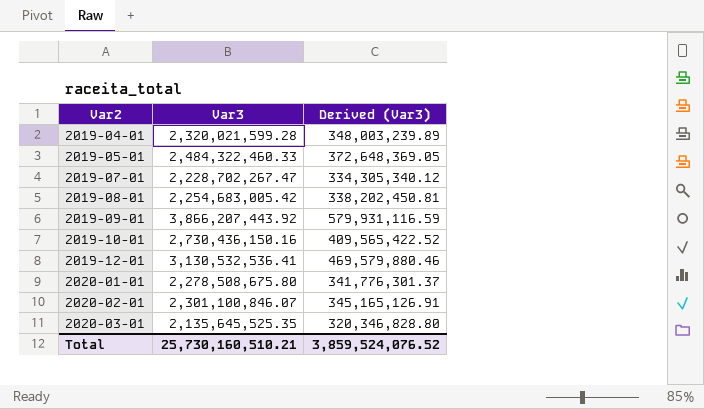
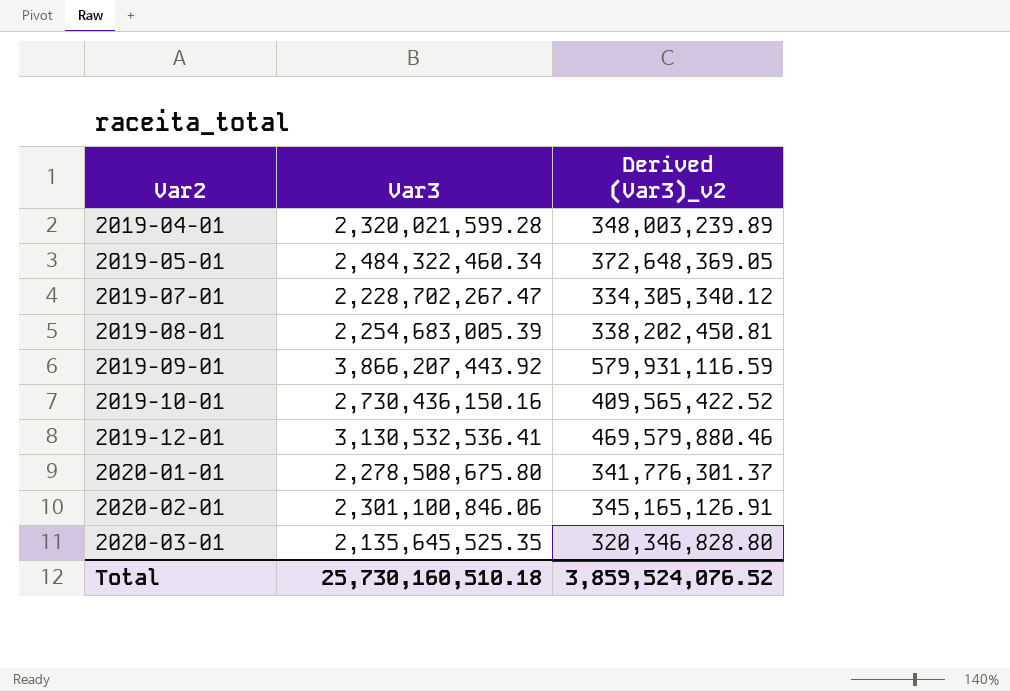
column name: Derived (Var3) -> Derived (Var3)_v2
2019-05-01 | Var3: 2,484,322,460.33 -> 2,484,322,460.34
2019-08-01 | Var3: 2,254,683,005.42 -> 2,254,683,005.39
2020-02-01 | Var3: 2,301,100,846.07 -> 2,301,100,846.06
Total | Var3: 25,730,160,510.21 -> 25,730,160,510.18

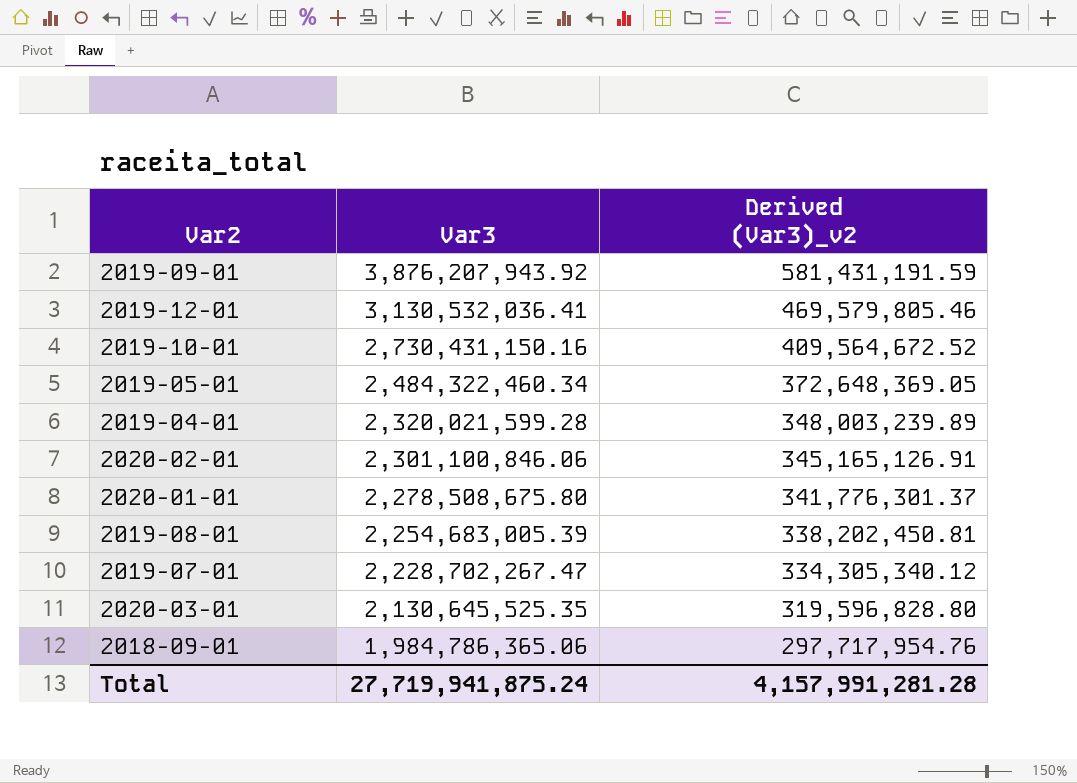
row order: Var2 ascending -> Var3 descending
2019-09-01 | Var3: 3,866,207,443.92 -> 3,876,207,943.92
2019-09-01 | Derived (Var3)_v2: 579,931,116.59 -> 581,431,191.59
2019-12-01 | Var3: 3,130,532,536.41 -> 3,130,532,036.41
2019-12-01 | Derived (Var3)_v2: 469,579,880.46 -> 469,579,805.46
2019-10-01 | Var3: 2,730,436,150.16 -> 2,730,431,150.16
2019-10-01 | Derived (Var3)_v2: 409,565,422.52 -> 409,564,672.52
2020-03-01 | Var3: 2,135,645,525.35 -> 2,130,645,525.35
2020-03-01 | Derived (Var3)_v2: 320,346,828.80 -> 319,596,828.80
row 2018-09-01: none -> 1,984,786,365.06 | 297,717,954.76
Total | Var3: 25,730,160,510.18 -> 27,719,941,875.24
Total | Derived (Var3)_v2: 3,859,524,076.52 -> 4,157,991,281.28

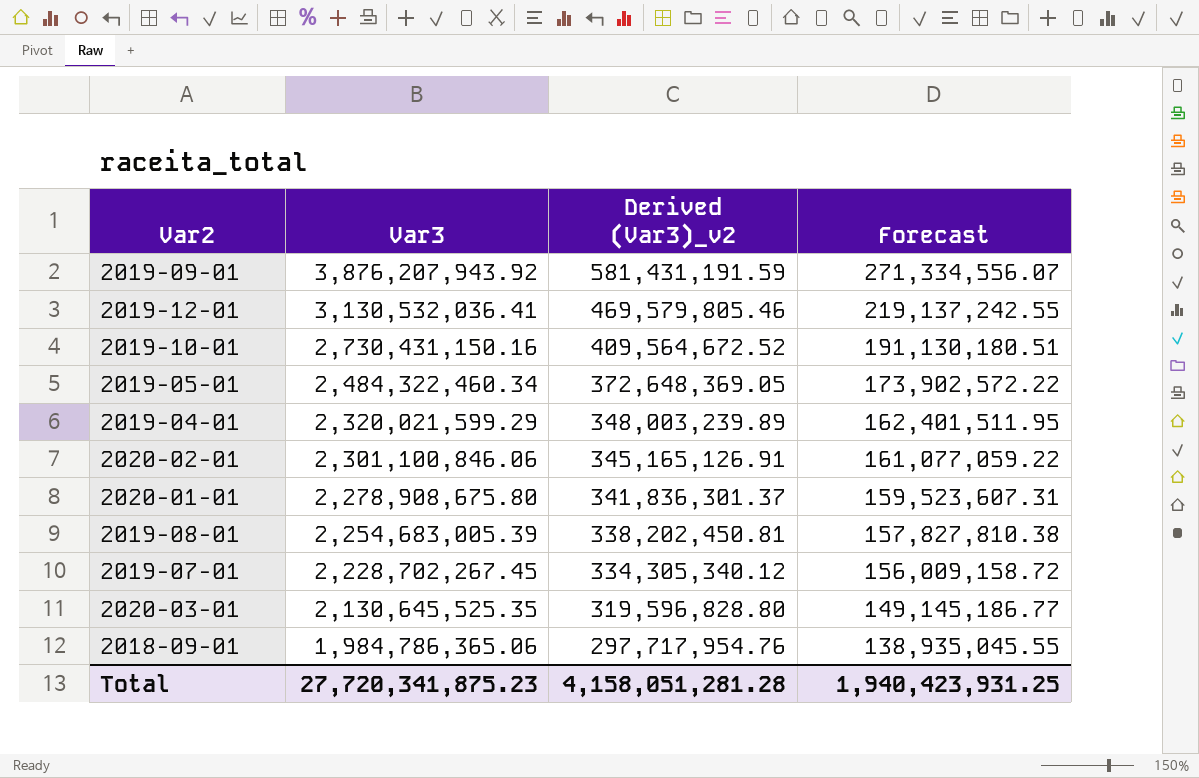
column Forecast | formula: none -> [Var3] * 0.07
2019-04-01 | Var3: 2,320,021,599.28 -> 2,320,021,599.29
2020-01-01 | Var3: 2,278,508,675.80 -> 2,278,908,675.80
2020-01-01 | Derived (Var3)_v2: 341,776,301.37 -> 341,836,301.37
2019-07-01 | Var3: 2,228,702,267.47 -> 2,228,702,267.45
Total | Var3: 27,719,941,875.24 -> 27,720,341,875.23
Total | Derived (Var3)_v2: 4,157,991,281.28 -> 4,158,051,281.28

